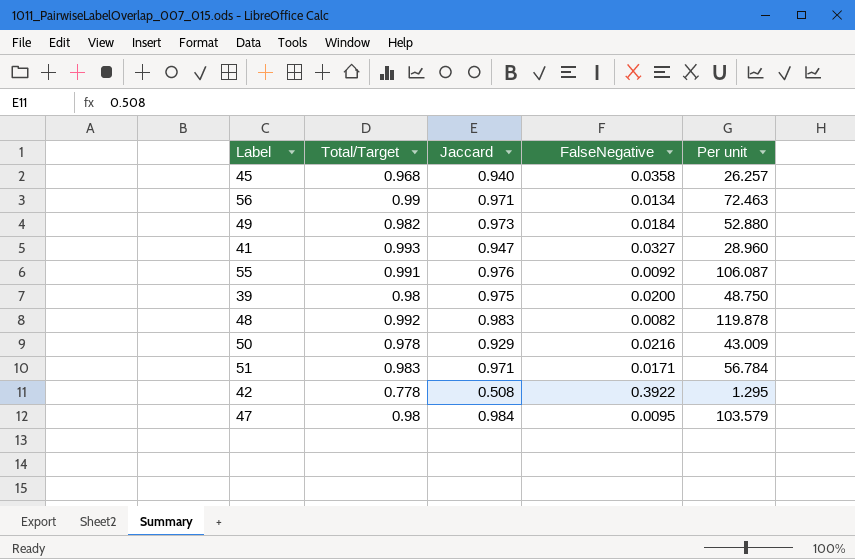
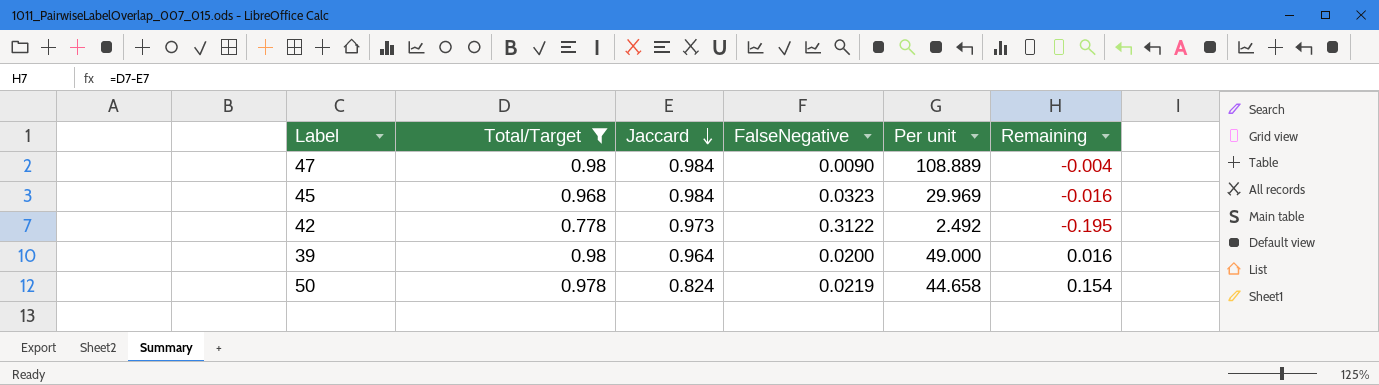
filter: none -> Total/Target <= 0.98
row order: none -> Jaccard descending
column Per unit | formula: [Jaccard] / [FalseNegative] -> [Total/Target] / [FalseNegative]
column Remaining | formula: none -> [Total/Target] - [Jaccard]
47 | FalseNegative: 0.0095 -> 0.0090
45 | Jaccard: 0.940 -> 0.984
45 | FalseNegative: 0.0358 -> 0.0323
42 | Jaccard: 0.508 -> 0.973
42 | FalseNegative: 0.3922 -> 0.3122
39 | Jaccard: 0.975 -> 0.964
50 | Jaccard: 0.929 -> 0.824
50 | FalseNegative: 0.0216 -> 0.0219

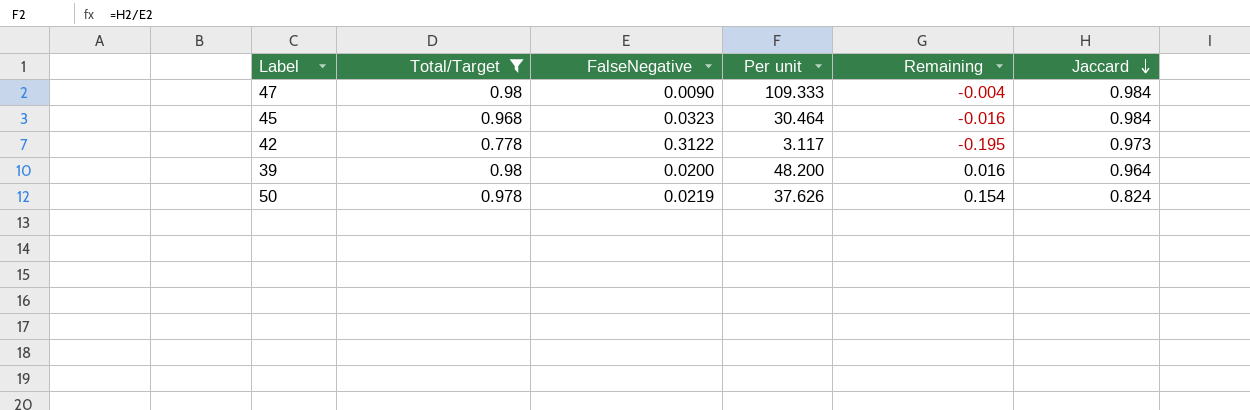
column Per unit | formula: [Total/Target] / [FalseNegative] -> [Jaccard] / [FalseNegative]
column Jaccard | position: 3 -> 6

